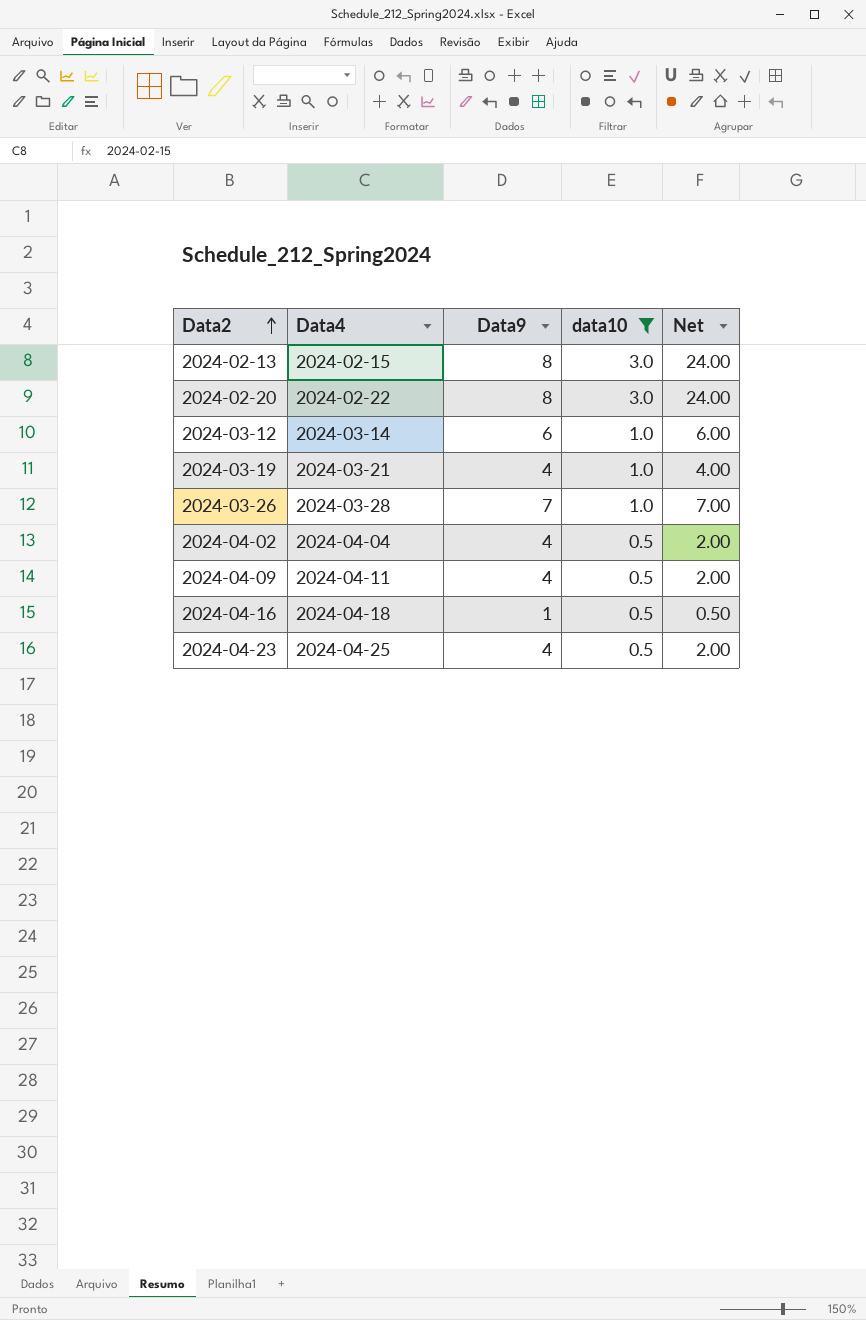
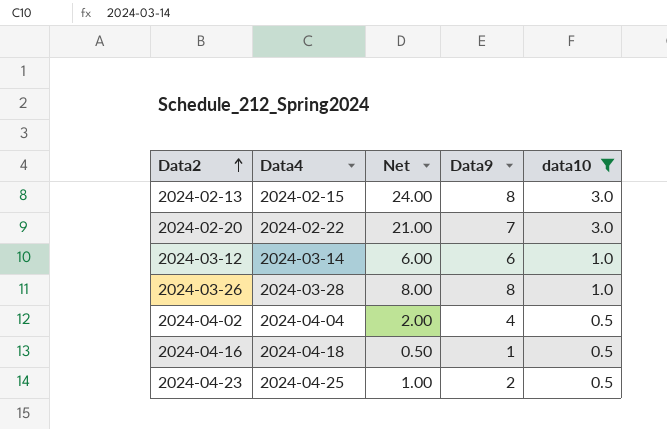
column Net | position: 5 -> 3
row 2024-03-19: 2024-03-21 | 4 | 1.0 | 4.00 -> none
row 2024-04-09: 2024-04-11 | 4 | 0.5 | 2.00 -> none
2024-02-20 | Net: 24.00 -> 21.00
2024-02-20 | Data9: 8 -> 7
2024-03-26 | Net: 7.00 -> 8.00
2024-03-26 | Data9: 7 -> 8
2024-04-23 | Net: 2.00 -> 1.00
2024-04-23 | Data9: 4 -> 2

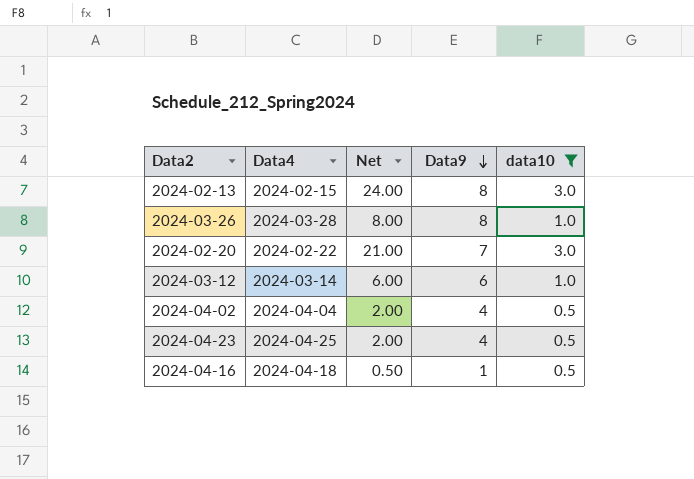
row order: Data2 ascending -> Data9 descending
2024-04-23 | Net: 1.00 -> 2.00
2024-04-23 | Data9: 2 -> 4

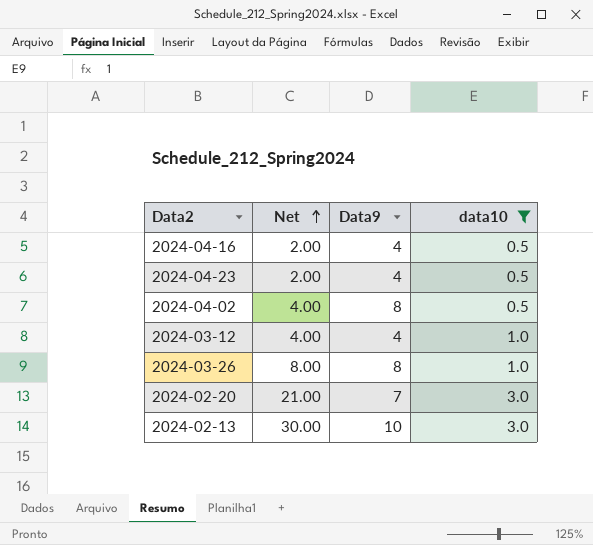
row order: Data9 descending -> Net ascending
column Data4 | position: 2 -> none
2024-04-16 | Net: 0.50 -> 2.00
2024-04-16 | Data9: 1 -> 4
2024-04-02 | Net: 2.00 -> 4.00
2024-04-02 | Data9: 4 -> 8
2024-03-12 | Net: 6.00 -> 4.00
2024-03-12 | Data9: 6 -> 4
2024-02-13 | Net: 24.00 -> 30.00
2024-02-13 | Data9: 8 -> 10

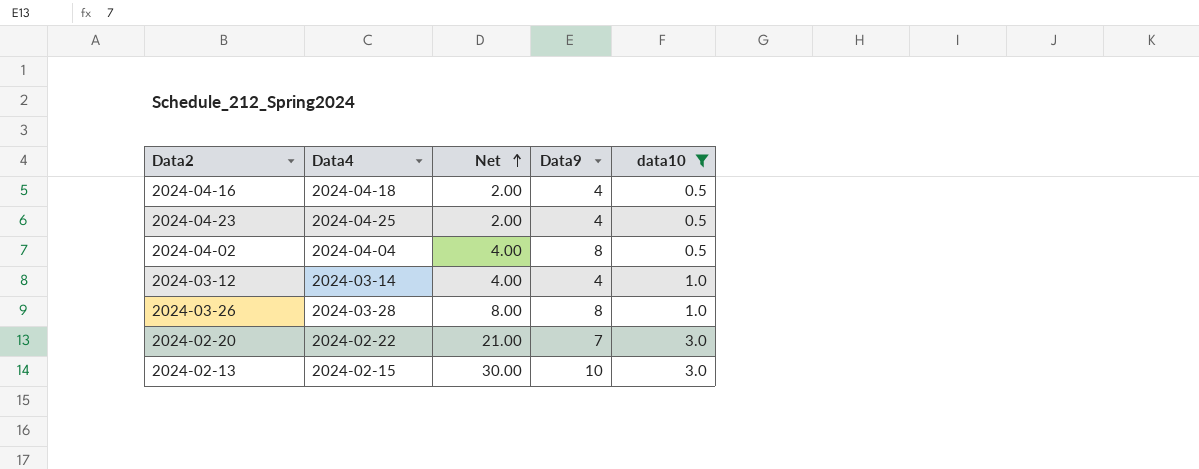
column Data4 | position: none -> 2

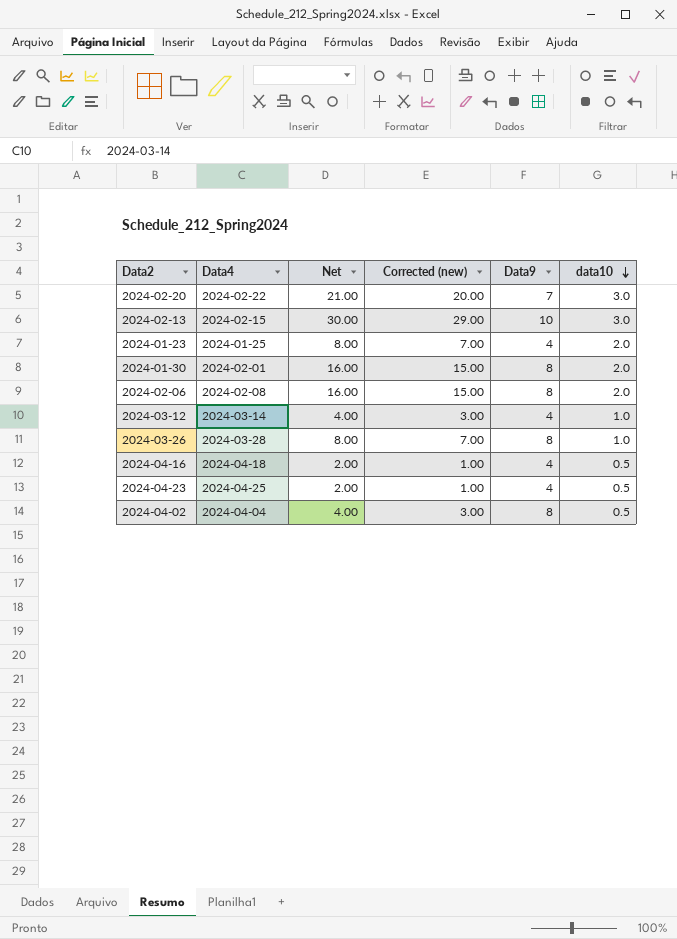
filter: data10 != 2.0 -> none
row order: Net ascending -> data10 descending
column Corrected (new) | formula: none -> [Net] - 1

